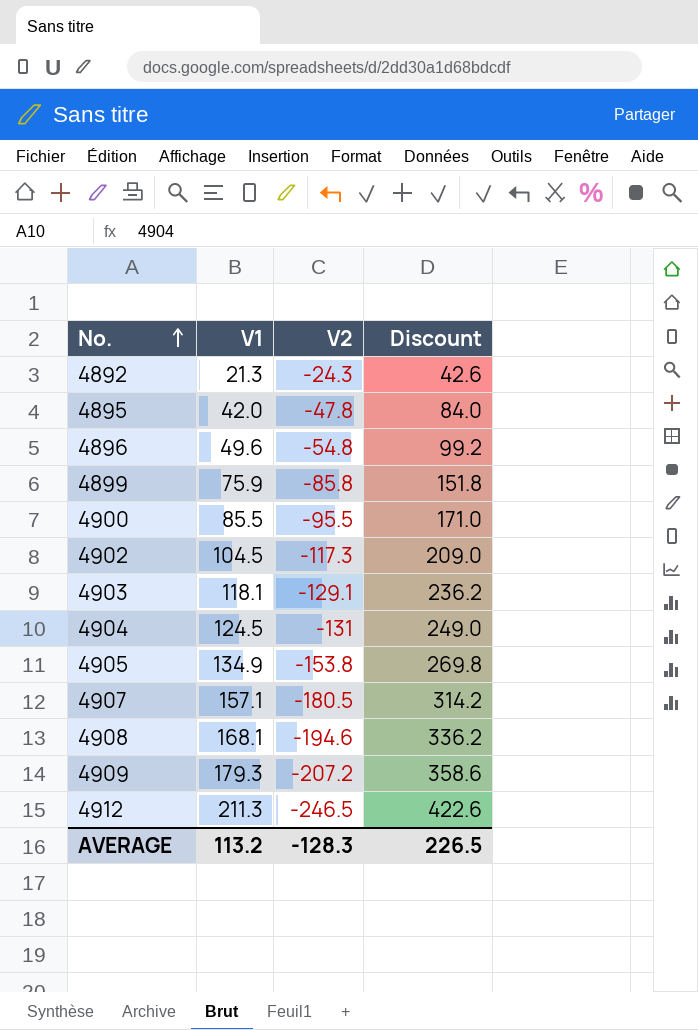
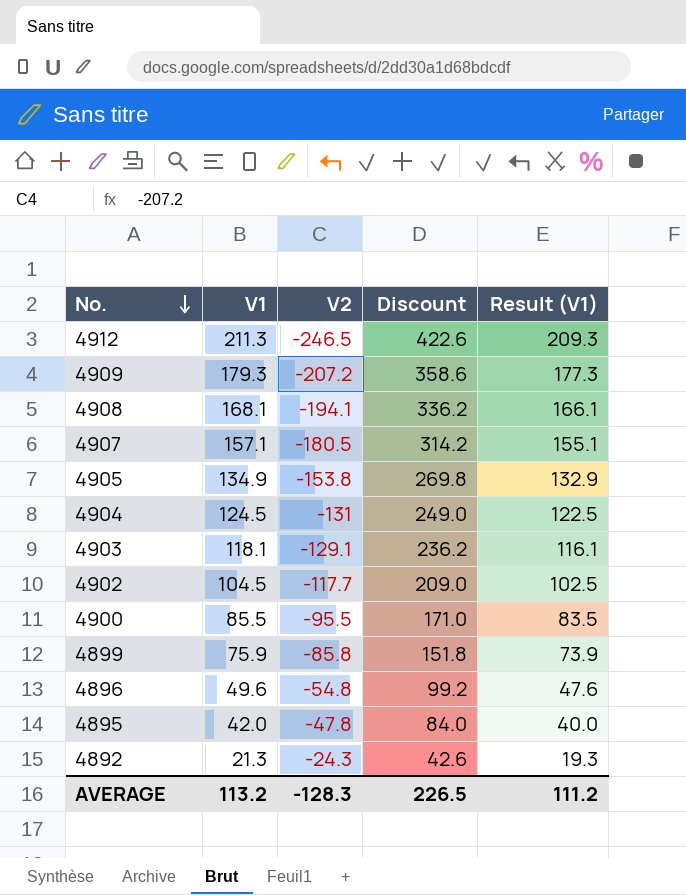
row order: No. ascending -> No. descending
column Result (V1) | formula: none -> [V1] - 2
4908 | V2: -194.6 -> -194.1
4902 | V2: -117.3 -> -117.7

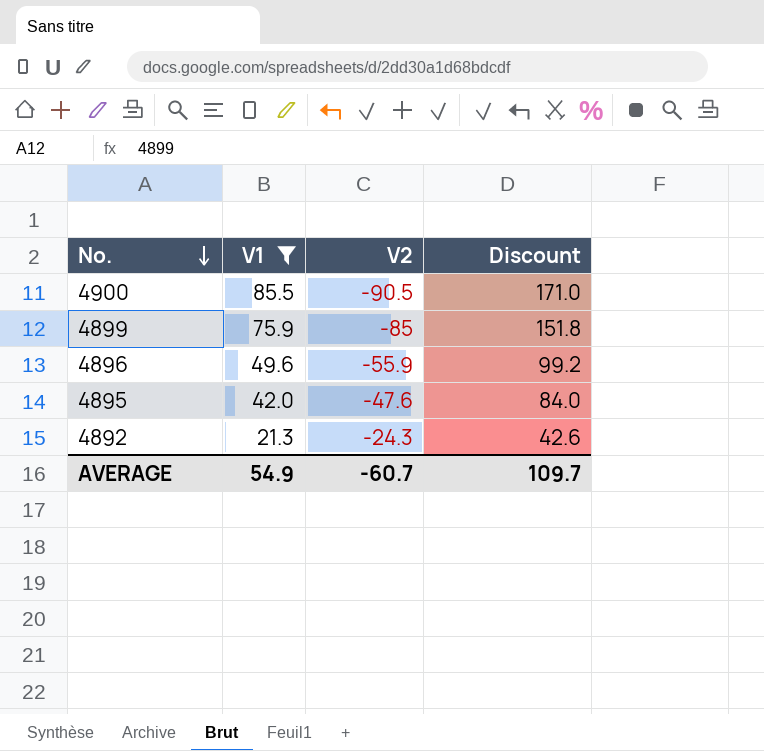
filter: none -> V1 <= 85.5
column Result (V1) | formula: [V1] - 2 -> none
4900 | V2: -95.5 -> -90.5
4899 | V2: -85.8 -> -85
4896 | V2: -54.8 -> -55.9
4895 | V2: -47.8 -> -47.6
AVERAGE | V1: 113.2 -> 54.9
AVERAGE | V2: -128.3 -> -60.7
AVERAGE | Discount: 226.5 -> 109.7

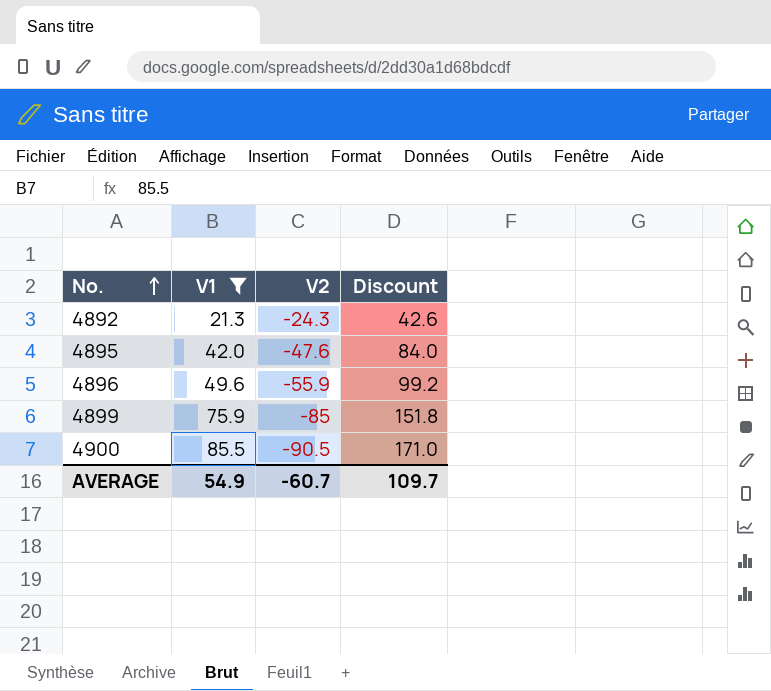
row order: No. descending -> No. ascending

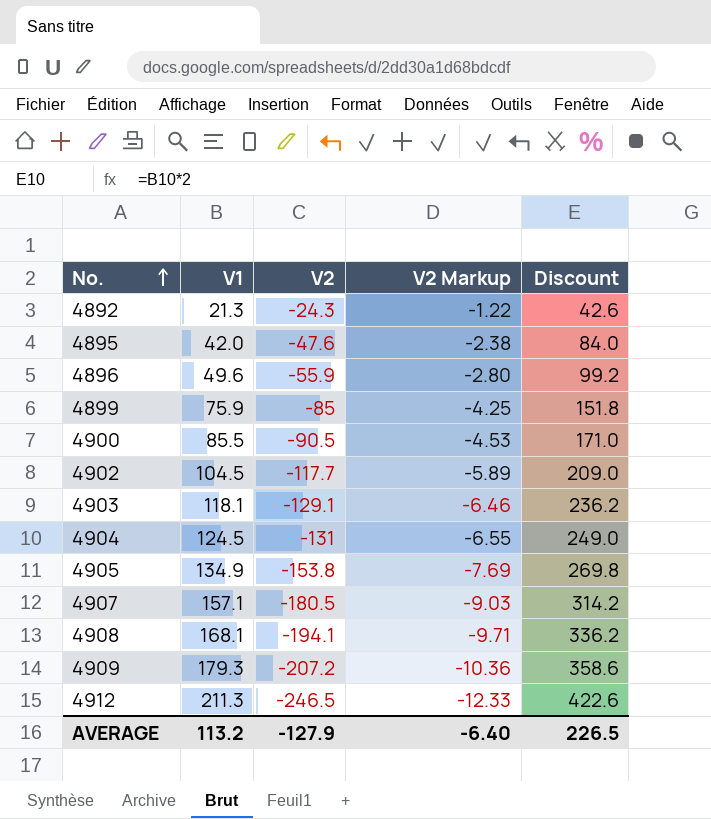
filter: V1 <= 85.5 -> none
column V2 Markup | formula: none -> [V2] * 0.05
AVERAGE | V1: 54.9 -> 113.2
AVERAGE | V2: -60.7 -> -127.9
AVERAGE | Discount: 109.7 -> 226.5

